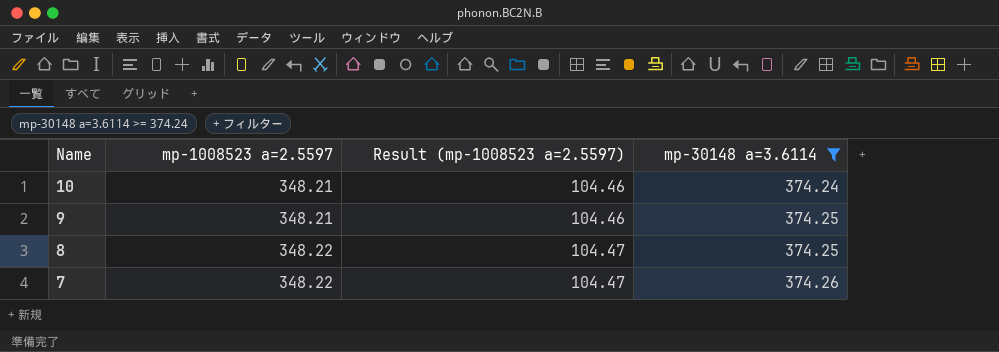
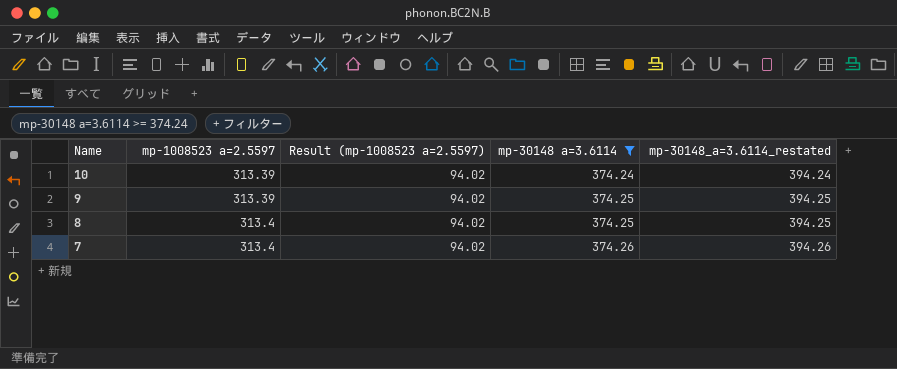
column mp-30148_a=3.6114_restated | formula: none -> [mp-30148 a=3.6114] + 20
10 | mp-1008523 a=2.5597: 348.21 -> 313.39
10 | Result (mp-1008523 a=2.5597): 104.46 -> 94.02
9 | mp-1008523 a=2.5597: 348.21 -> 313.39
9 | Result (mp-1008523 a=2.5597): 104.46 -> 94.02
8 | mp-1008523 a=2.5597: 348.22 -> 313.4
8 | Result (mp-1008523 a=2.5597): 104.47 -> 94.02
7 | mp-1008523 a=2.5597: 348.22 -> 313.4
7 | Result (mp-1008523 a=2.5597): 104.47 -> 94.02

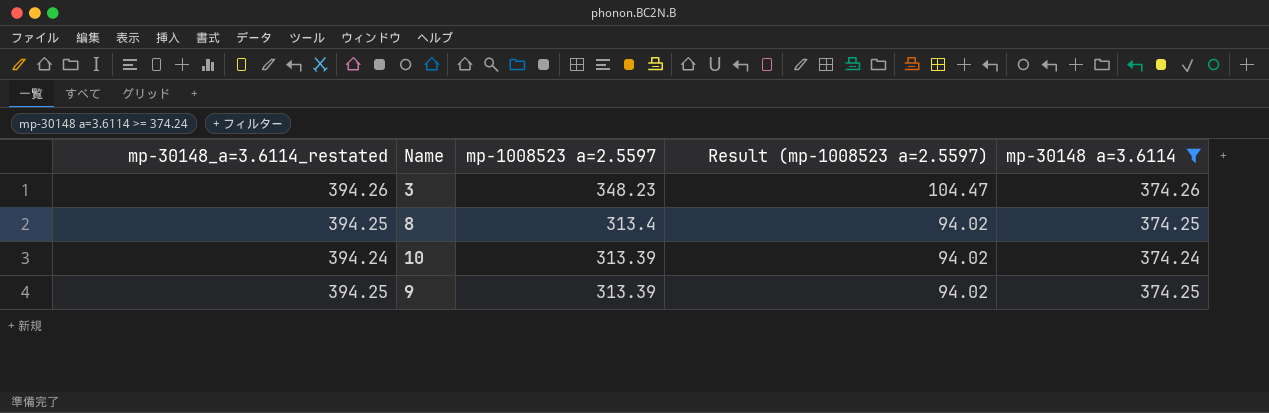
row order: Name descending -> mp-1008523 a=2.5597 descending
column mp-30148_a=3.6114_restated | position: 5 -> 1
row 7: 313.4 | 94.02 | 374.26 | 394.26 -> none
row 3: none -> 394.26 | 348.23 | 104.47 | 374.26

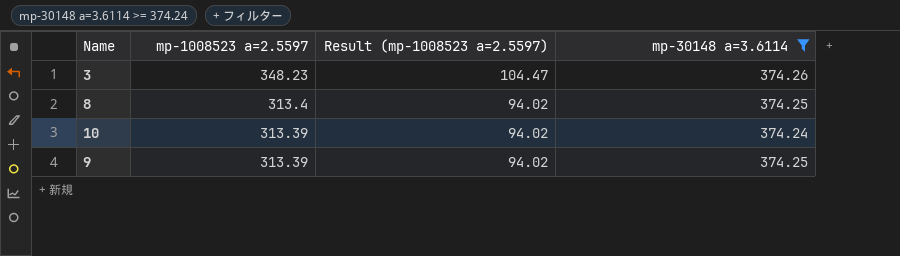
column mp-30148_a=3.6114_restated | formula: [mp-30148 a=3.6114] + 20 -> none

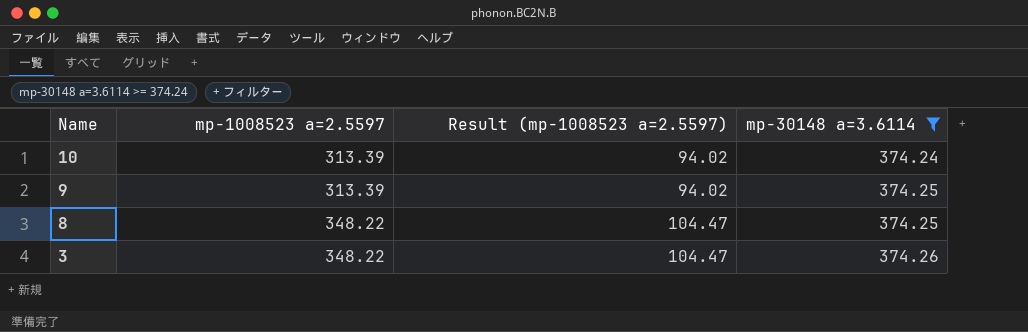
row order: mp-1008523 a=2.5597 descending -> Name descending
8 | mp-1008523 a=2.5597: 313.4 -> 348.22
8 | Result (mp-1008523 a=2.5597): 94.02 -> 104.47
3 | mp-1008523 a=2.5597: 348.23 -> 348.22

